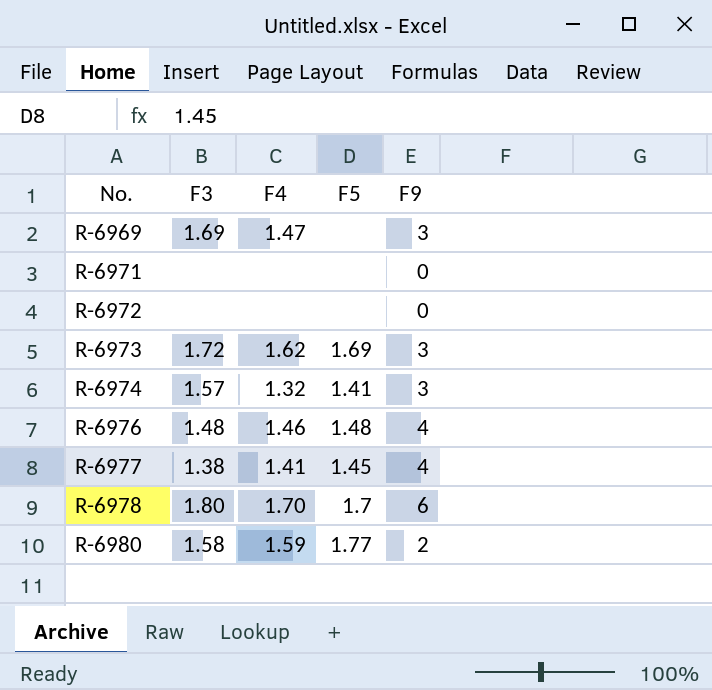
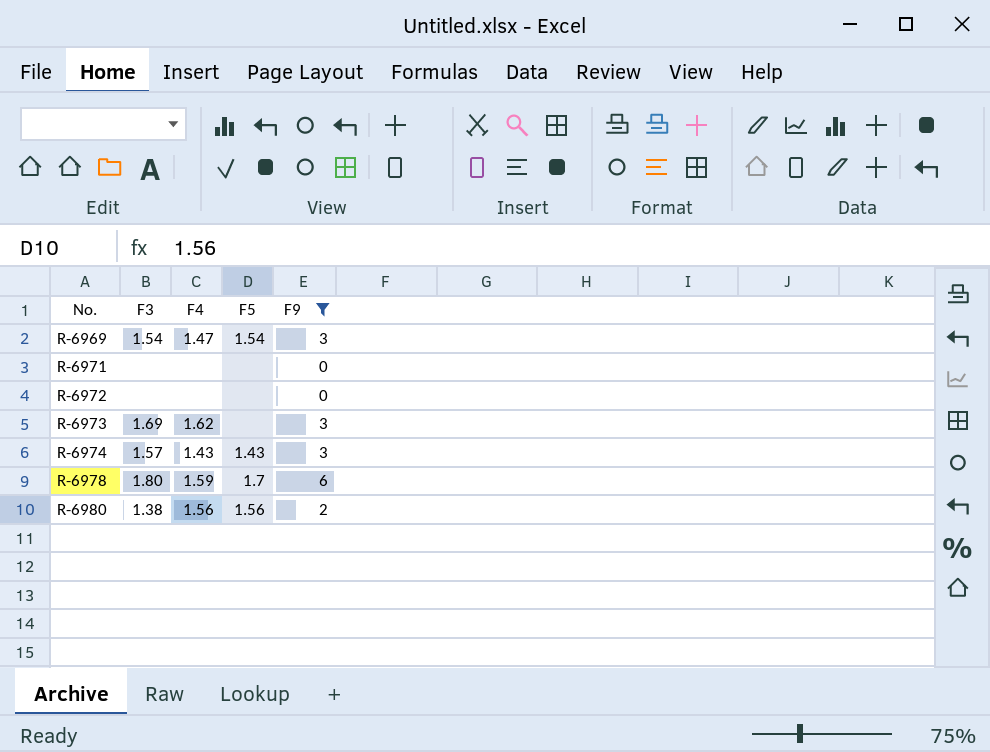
filter: none -> F9 != 4
R-6969 | F3: 1.69 -> 1.54
R-6969 | F5: none -> 1.54
R-6973 | F3: 1.72 -> 1.69
R-6973 | F5: 1.69 -> none
R-6974 | F4: 1.32 -> 1.43
R-6974 | F5: 1.41 -> 1.43
R-6978 | F4: 1.70 -> 1.59
R-6980 | F3: 1.58 -> 1.38
R-6980 | F4: 1.59 -> 1.56
R-6980 | F5: 1.77 -> 1.56

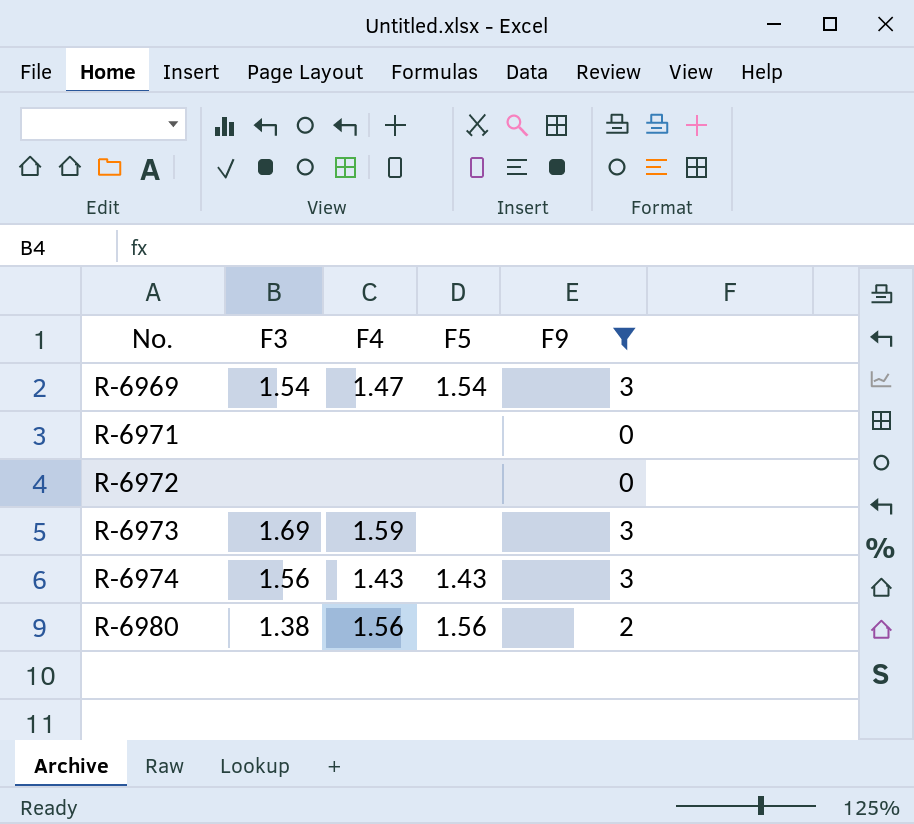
row R-6978: 1.80 | 1.59 | 1.7 | 6 -> none
R-6973 | F4: 1.62 -> 1.59
R-6974 | F3: 1.57 -> 1.56

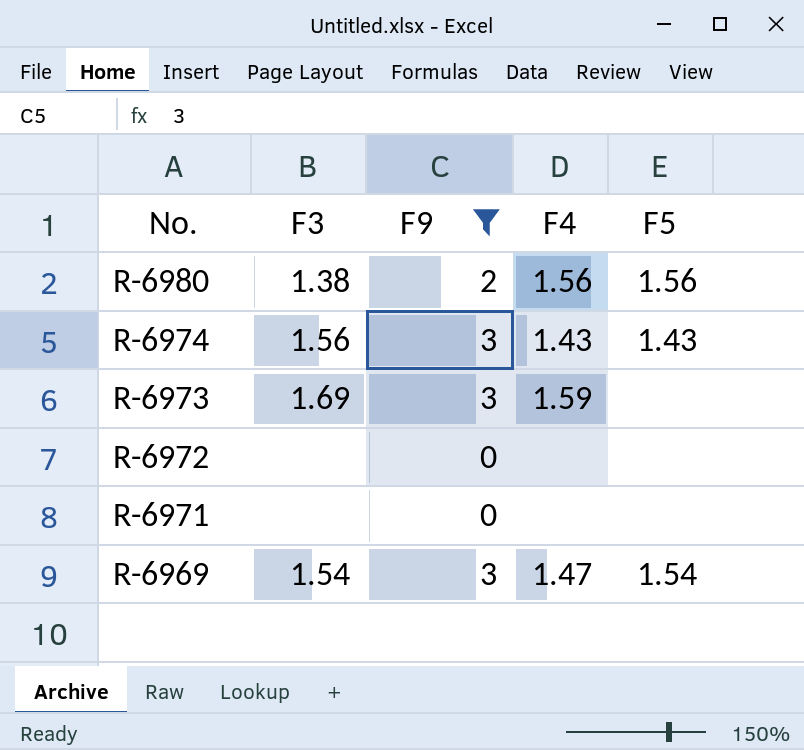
row order: No. ascending -> No. descending
column F9 | position: 5 -> 3

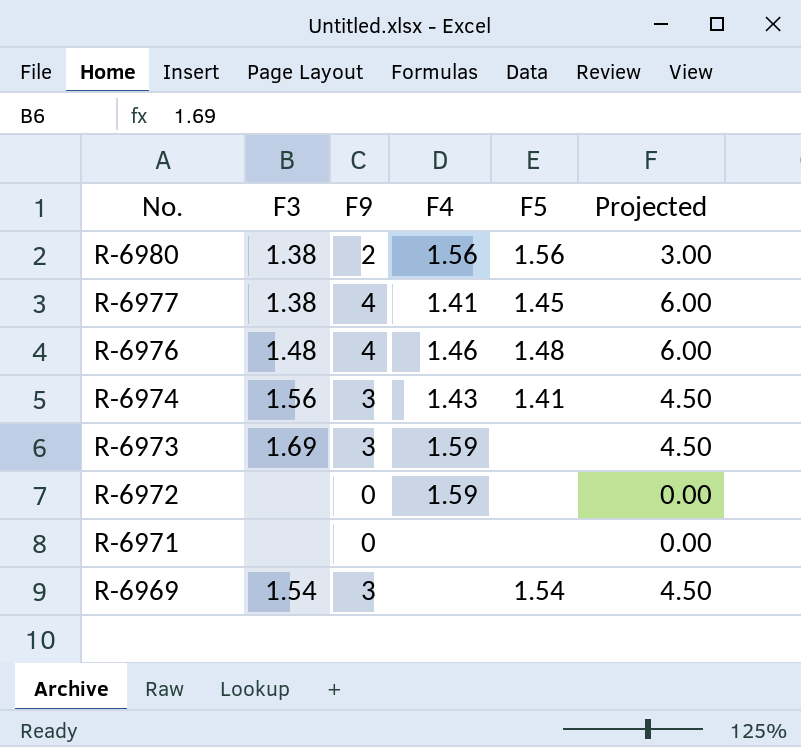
filter: F9 != 4 -> none
column Projected | formula: none -> [F9] * 1.5
R-6974 | F5: 1.43 -> 1.41
R-6972 | F4: none -> 1.59
R-6969 | F4: 1.47 -> none

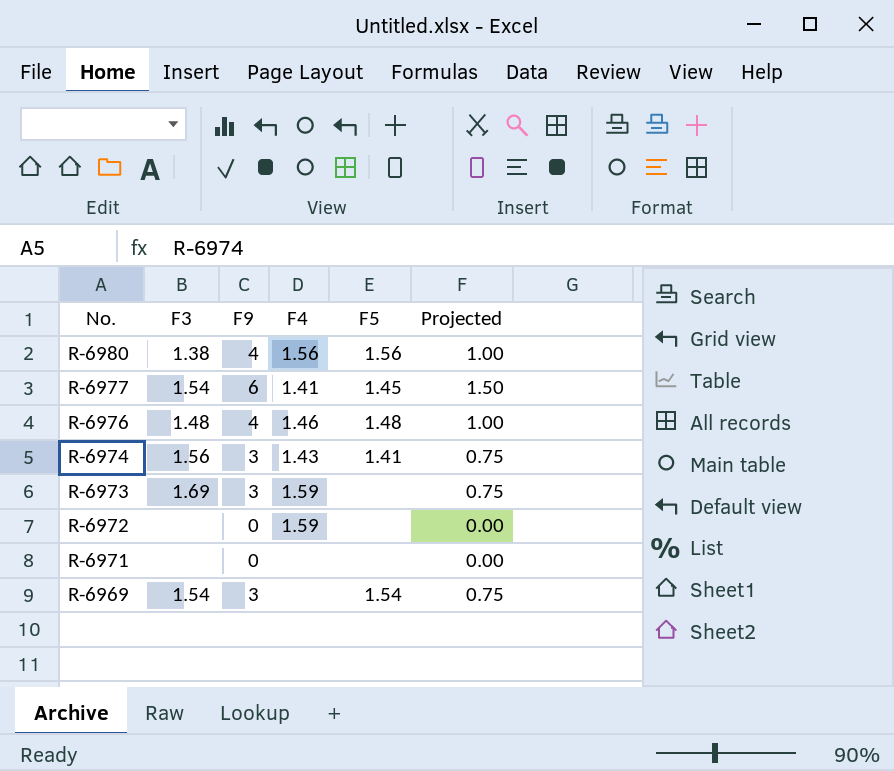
column Projected | formula: [F9] * 1.5 -> [F9] * 0.25
R-6980 | F9: 2 -> 4
R-6977 | F3: 1.38 -> 1.54
R-6977 | F9: 4 -> 6

